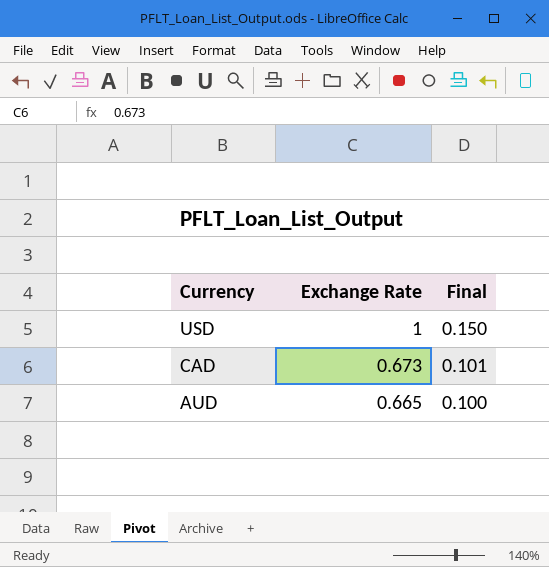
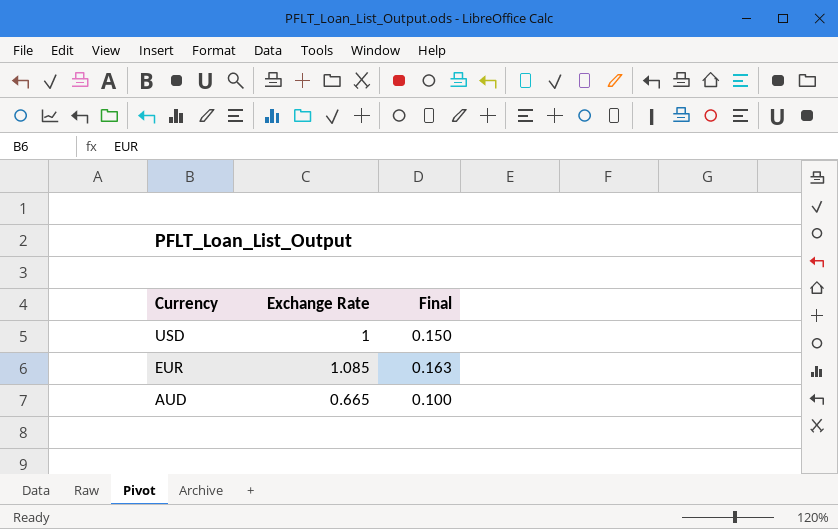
row CAD: 0.673 | 0.101 -> none
row EUR: none -> 1.085 | 0.163

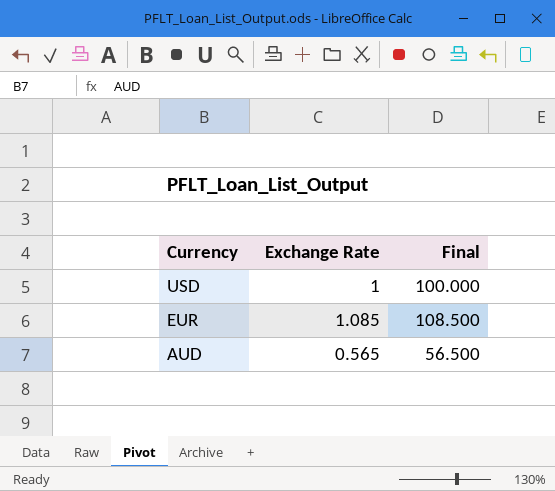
column Final | formula: [Exchange Rate] * 0.15 -> [Exchange Rate] * 100
AUD | Exchange Rate: 0.665 -> 0.565

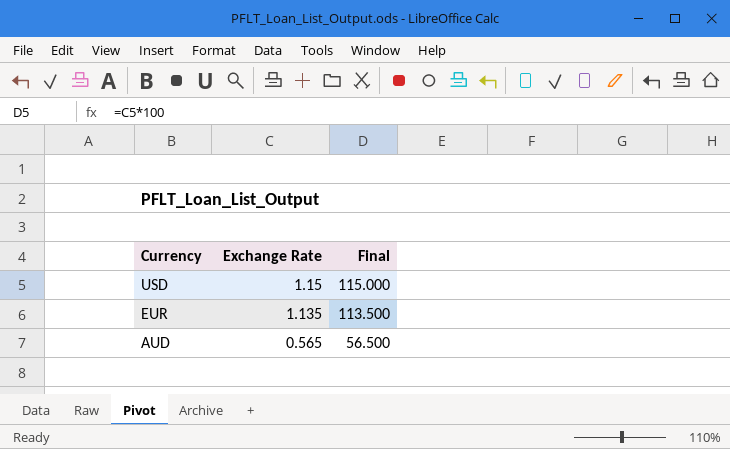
USD | Exchange Rate: 1 -> 1.15
USD | Final: 100.000 -> 115.000
EUR | Exchange Rate: 1.085 -> 1.135
EUR | Final: 108.500 -> 113.500

